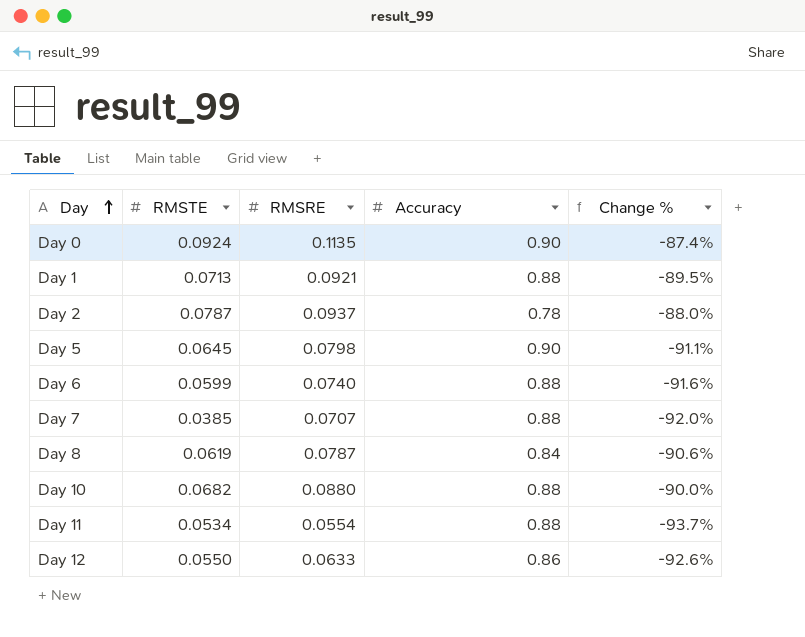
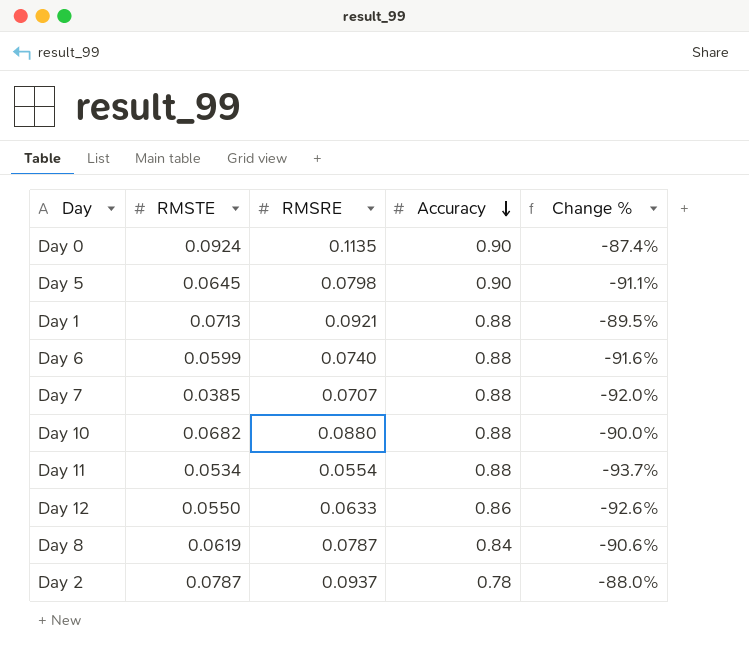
row order: Day ascending -> Accuracy descending

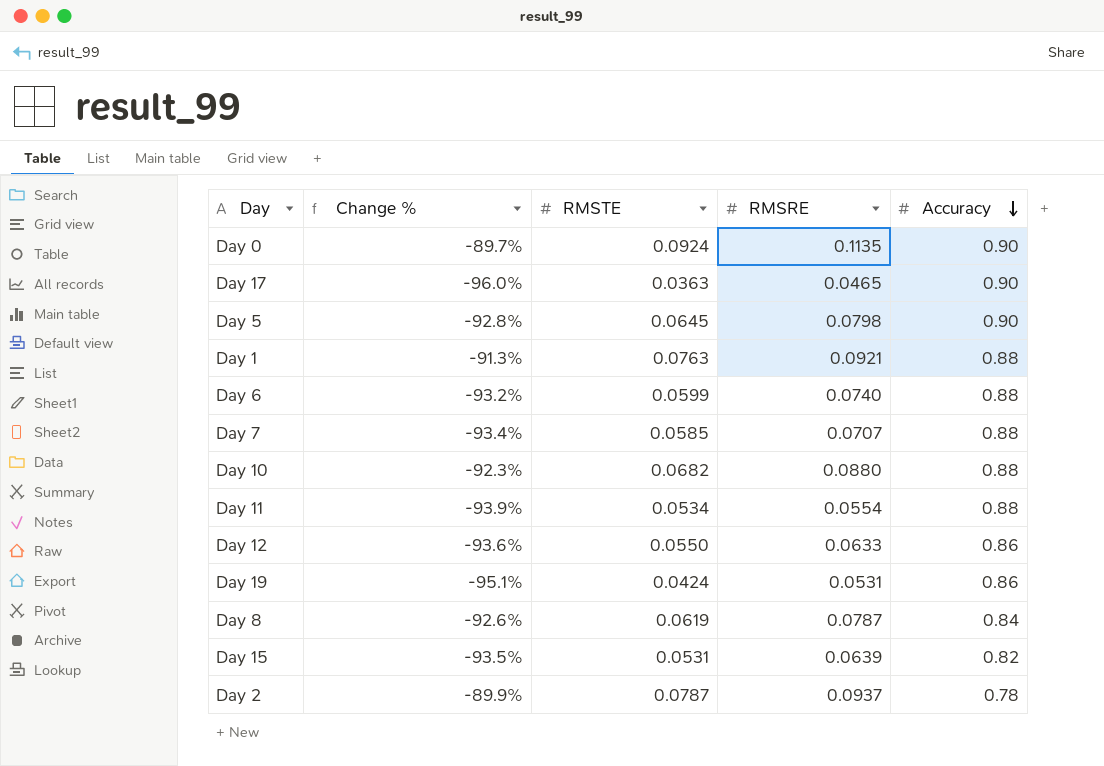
column Change % | formula: ([RMSRE] - [Accuracy]) / [Accuracy] -> ([RMSTE] - [Accuracy]) / [Accuracy]
column Change % | position: 5 -> 2
row Day 17: none -> -96.0% | 0.0363 | 0.0465 | 0.90
Day 1 | RMSTE: 0.0713 -> 0.0763
Day 7 | RMSTE: 0.0385 -> 0.0585
row Day 19: none -> -95.1% | 0.0424 | 0.0531 | 0.86
row Day 15: none -> -93.5% | 0.0531 | 0.0639 | 0.82

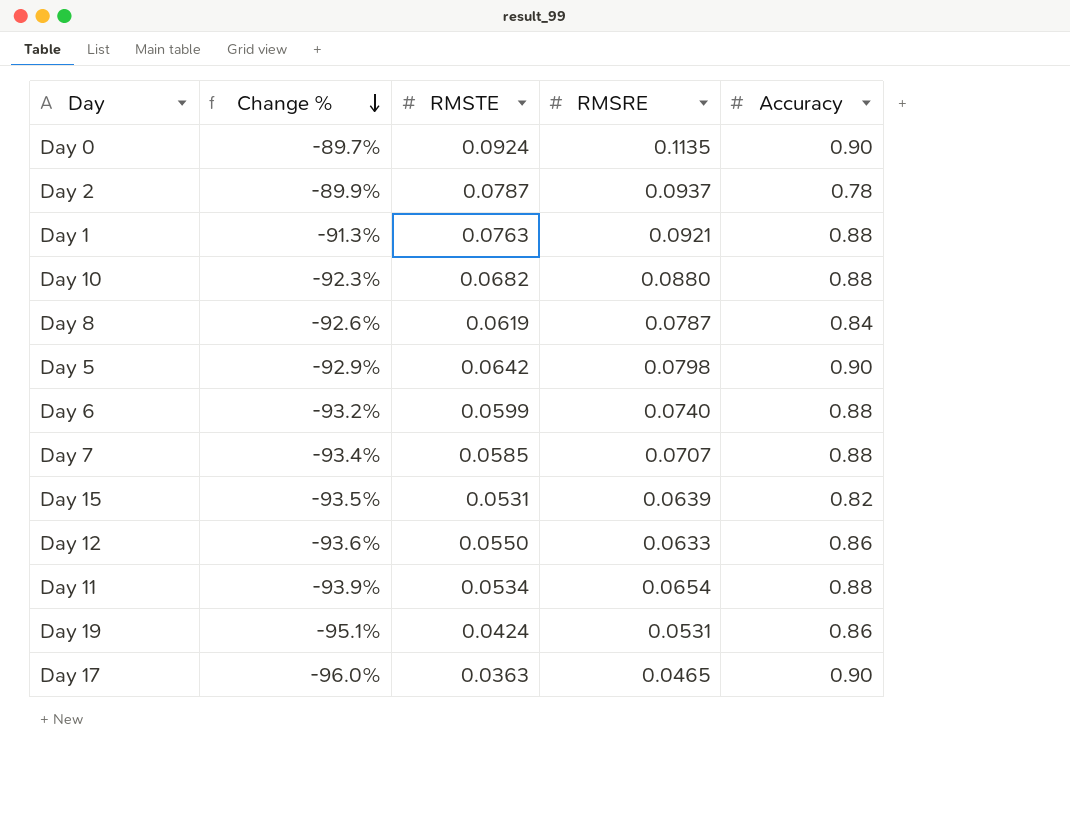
row order: Accuracy descending -> Change % descending
Day 5 | Change %: -92.8% -> -92.9%
Day 5 | RMSTE: 0.0645 -> 0.0642
Day 11 | RMSRE: 0.0554 -> 0.0654

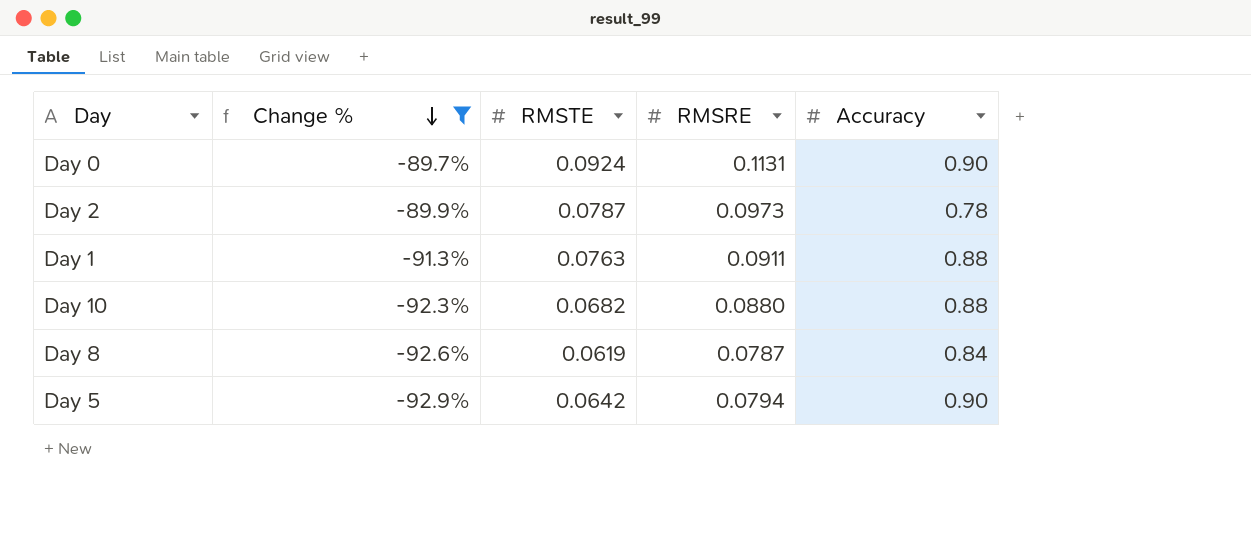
filter: none -> Change % >= -92.9%
Day 0 | RMSRE: 0.1135 -> 0.1131
Day 2 | RMSRE: 0.0937 -> 0.0973
Day 1 | RMSRE: 0.0921 -> 0.0911
Day 5 | RMSRE: 0.0798 -> 0.0794

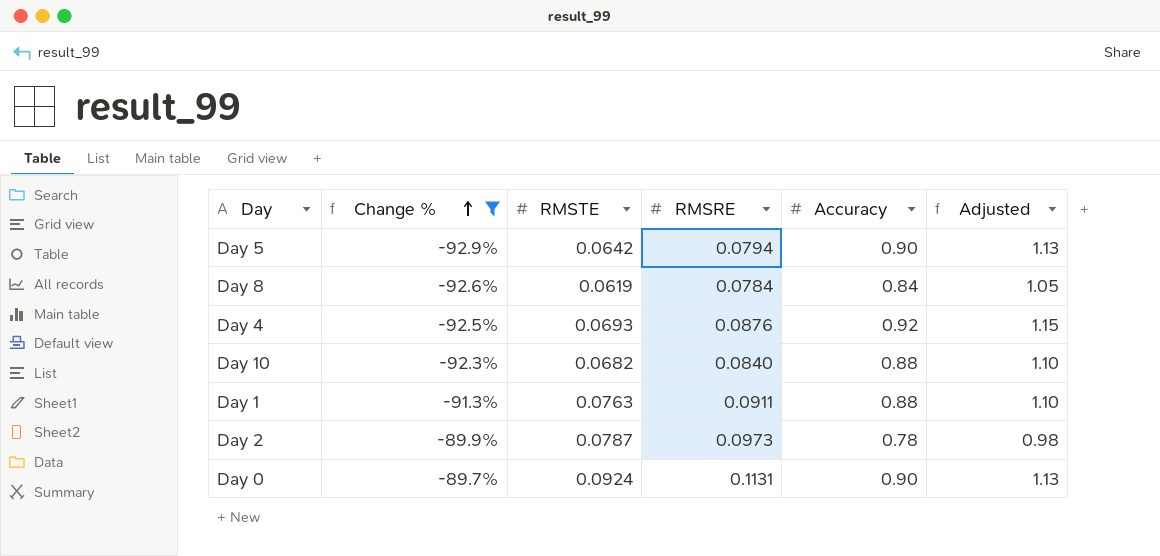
row order: Change % descending -> Change % ascending
column Adjusted | formula: none -> [Accuracy] * 1.25
Day 8 | RMSRE: 0.0787 -> 0.0784
row Day 4: none -> -92.5% | 0.0693 | 0.0876 | 0.92 | 1.15
Day 10 | RMSRE: 0.0880 -> 0.0840

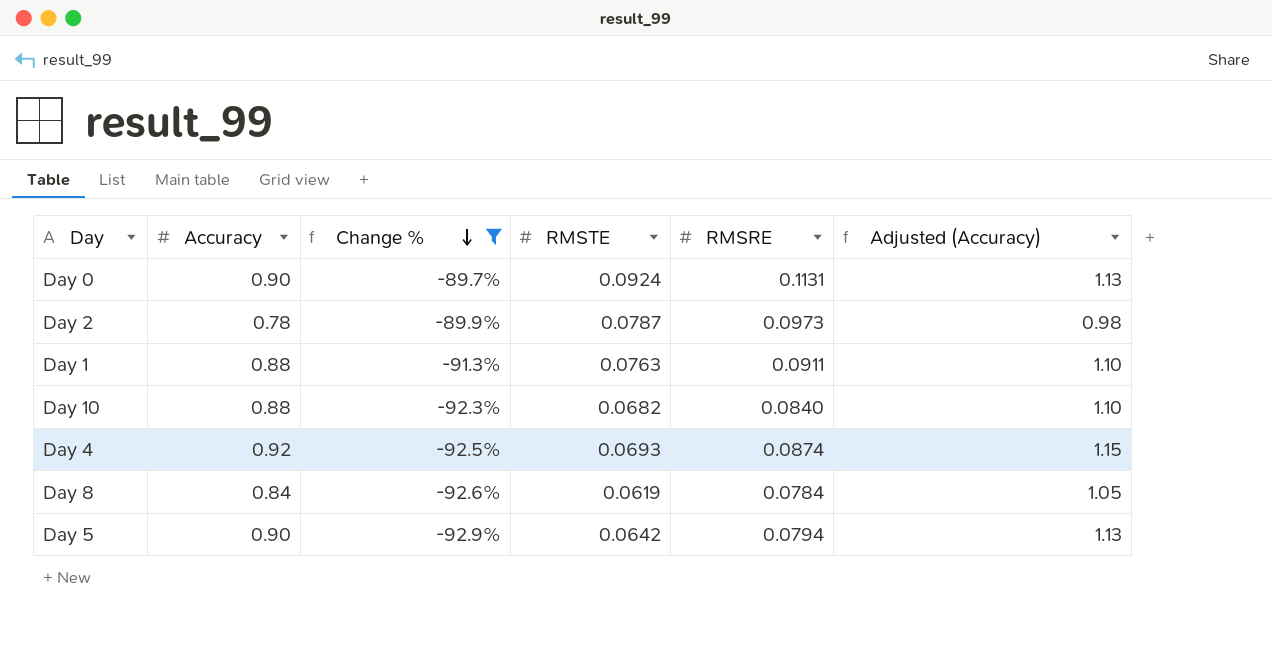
row order: Change % ascending -> Change % descending
column Accuracy | position: 5 -> 2
column name: Adjusted -> Adjusted (Accuracy)
Day 4 | RMSRE: 0.0876 -> 0.0874

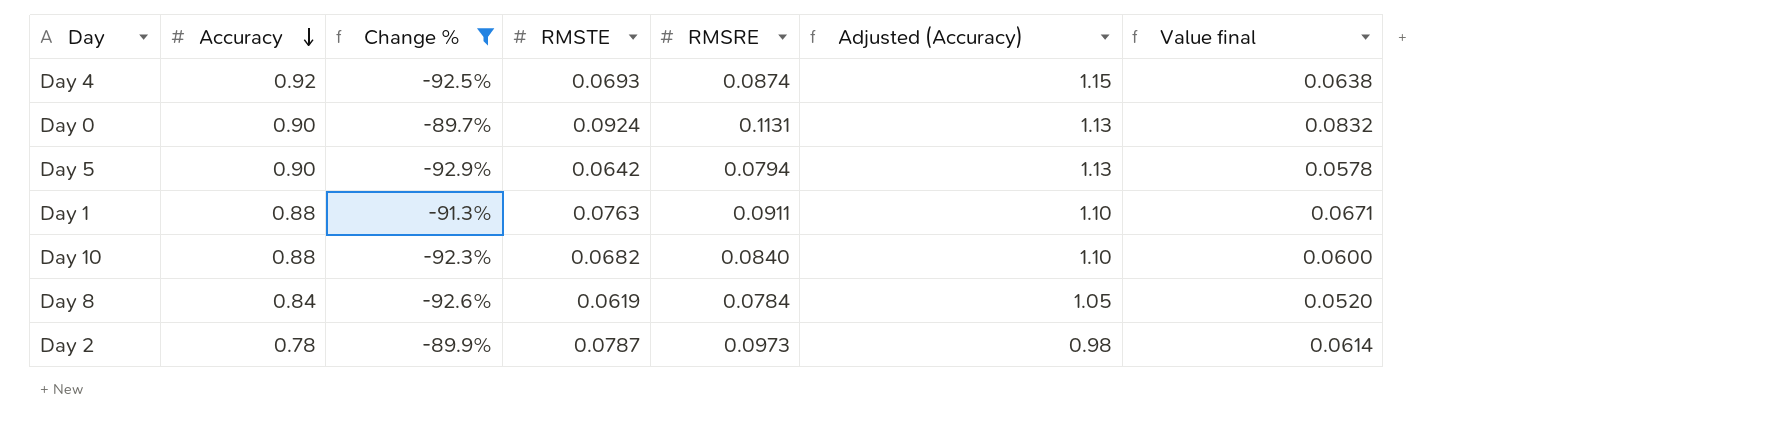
row order: Change % descending -> Accuracy descending
column Value final | formula: none -> [Accuracy] * [RMSTE]

